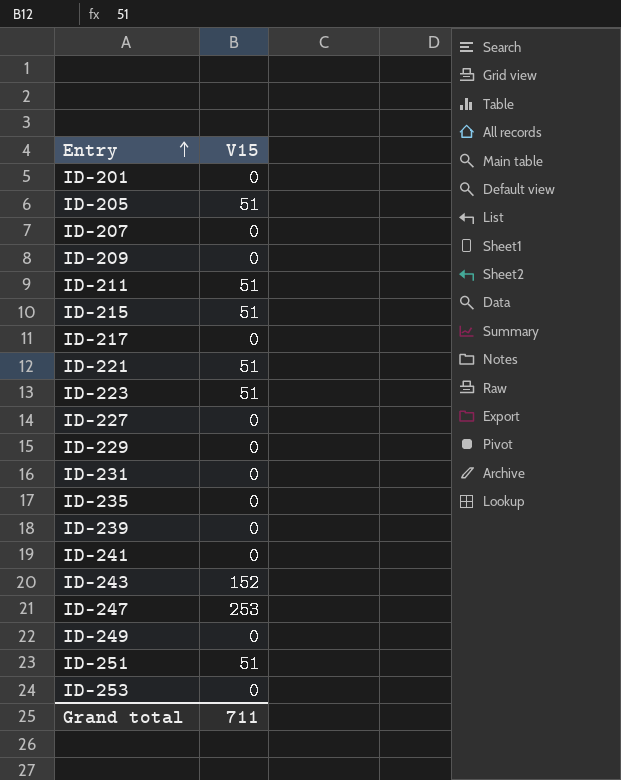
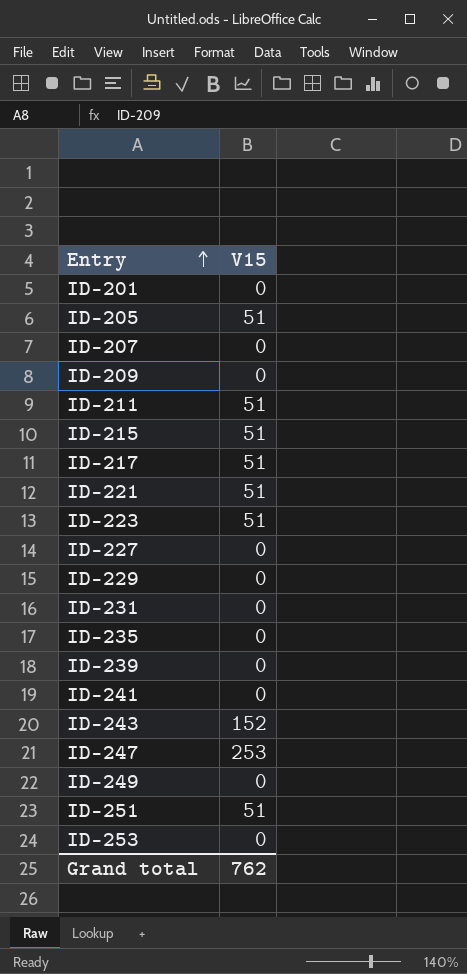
ID-217 | V15: 0 -> 51
Grand total | V15: 711 -> 762

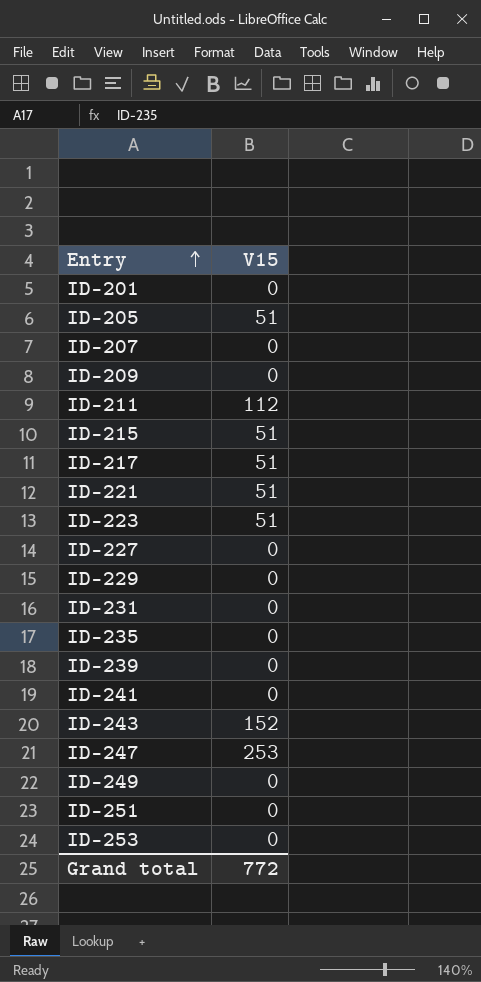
ID-211 | V15: 51 -> 112
ID-251 | V15: 51 -> 0
Grand total | V15: 762 -> 772

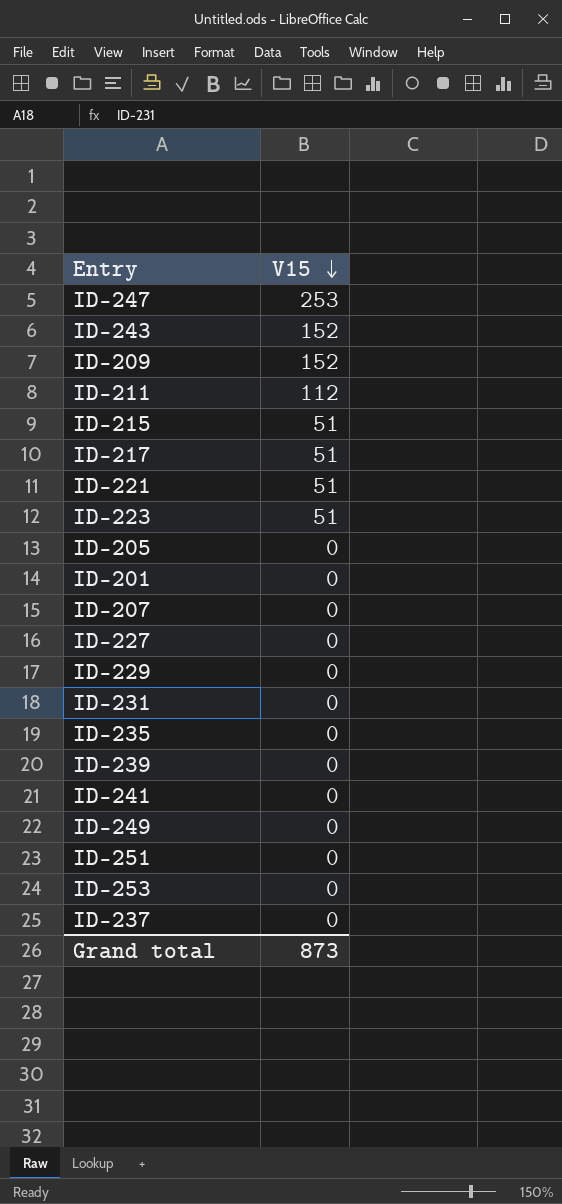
row order: Entry ascending -> V15 descending
ID-209 | V15: 0 -> 152
ID-205 | V15: 51 -> 0
row ID-237: none -> 0
Grand total | V15: 772 -> 873

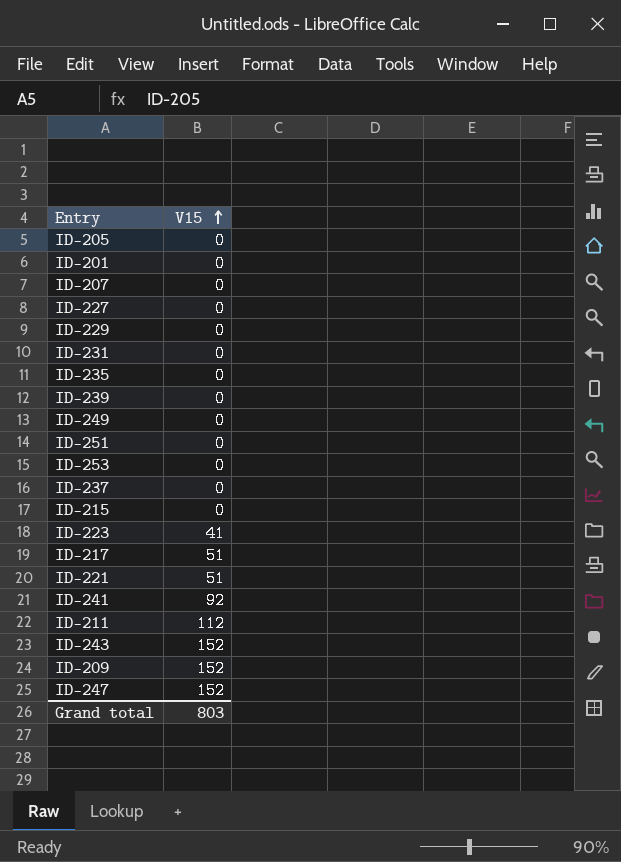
row order: V15 descending -> V15 ascending
ID-215 | V15: 51 -> 0
ID-223 | V15: 51 -> 41
ID-241 | V15: 0 -> 92
ID-247 | V15: 253 -> 152
Grand total | V15: 873 -> 803

